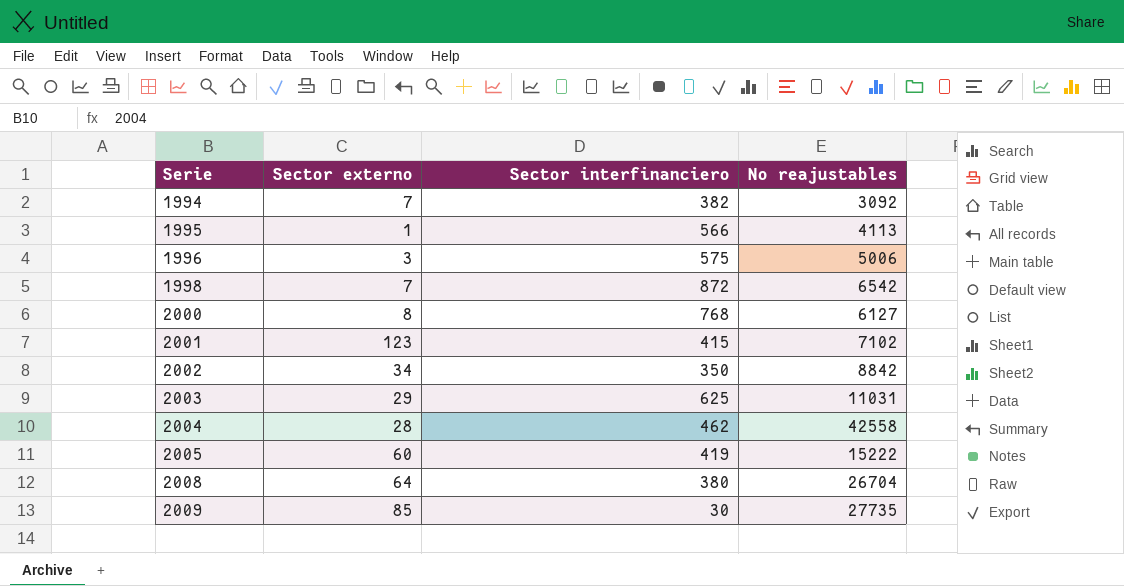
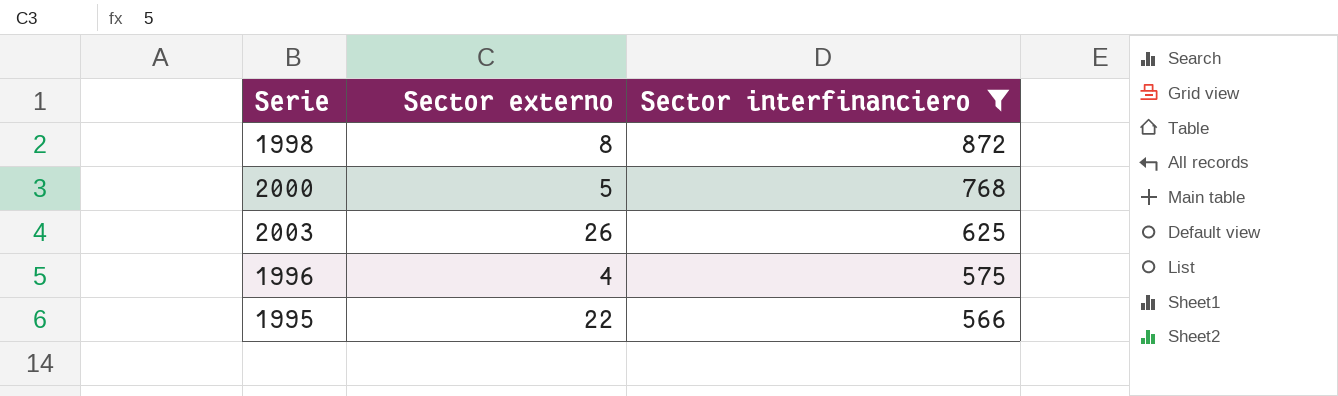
filter: none -> Sector interfinanciero >= 566
row order: Serie ascending -> Sector interfinanciero descending
column No reajustables | position: 4 -> none
1998 | Sector externo: 7 -> 8
2000 | Sector externo: 8 -> 5
2003 | Sector externo: 29 -> 26
1996 | Sector externo: 3 -> 4
1995 | Sector externo: 1 -> 22

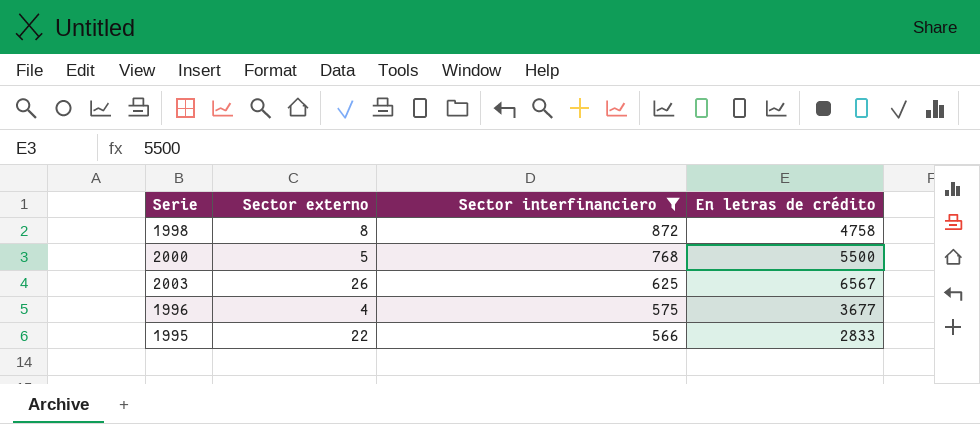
column En letras de crédito | position: none -> 4

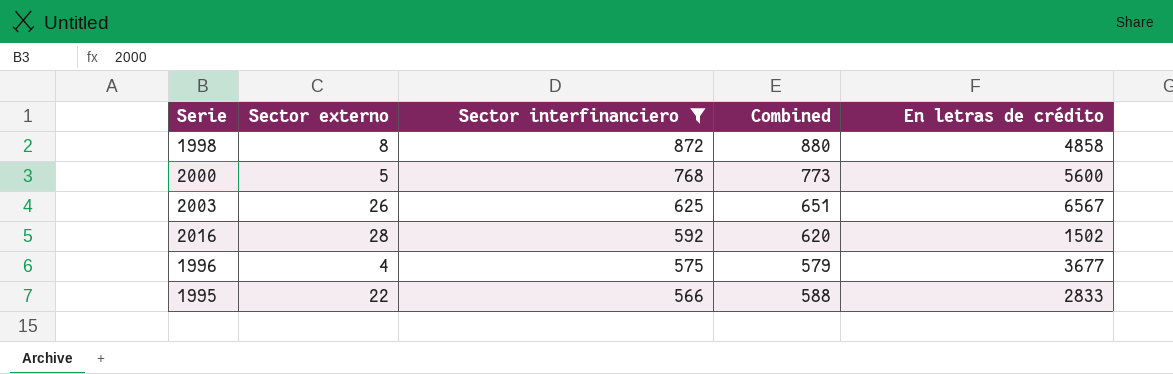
column Combined | formula: none -> [Sector externo] + [Sector interfinanciero]
1998 | En letras de crédito: 4758 -> 4858
2000 | En letras de crédito: 5500 -> 5600
row 2016: none -> 28 | 592 | 620 | 1502

